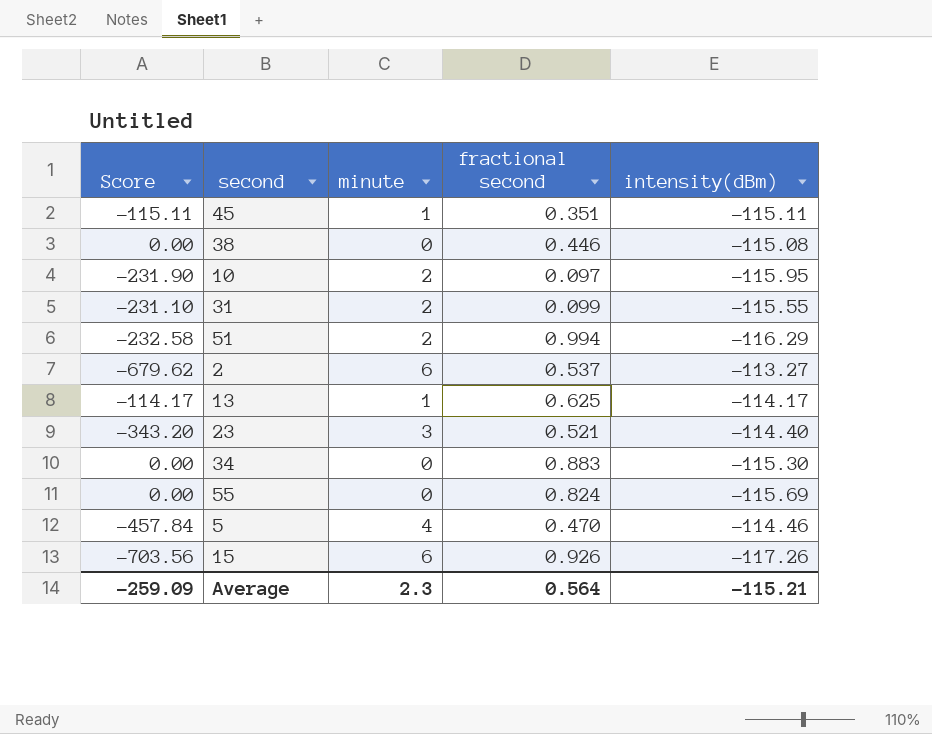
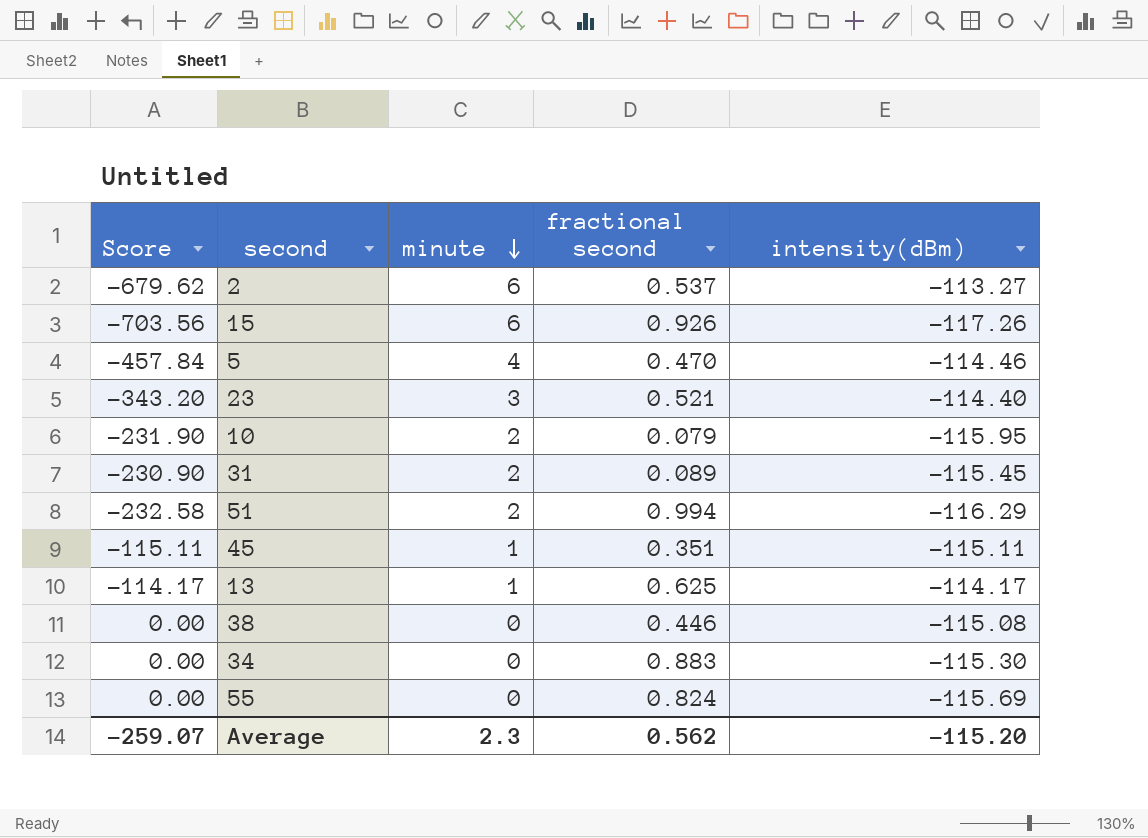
row order: none -> minute descending
10 | fractional second: 0.097 -> 0.079
31 | Score: -231.10 -> -230.90
31 | fractional second: 0.099 -> 0.089
31 | intensity(dBm): -115.55 -> -115.45
Average | Score: -259.09 -> -259.07
Average | fractional second: 0.564 -> 0.562
Average | intensity(dBm): -115.21 -> -115.20

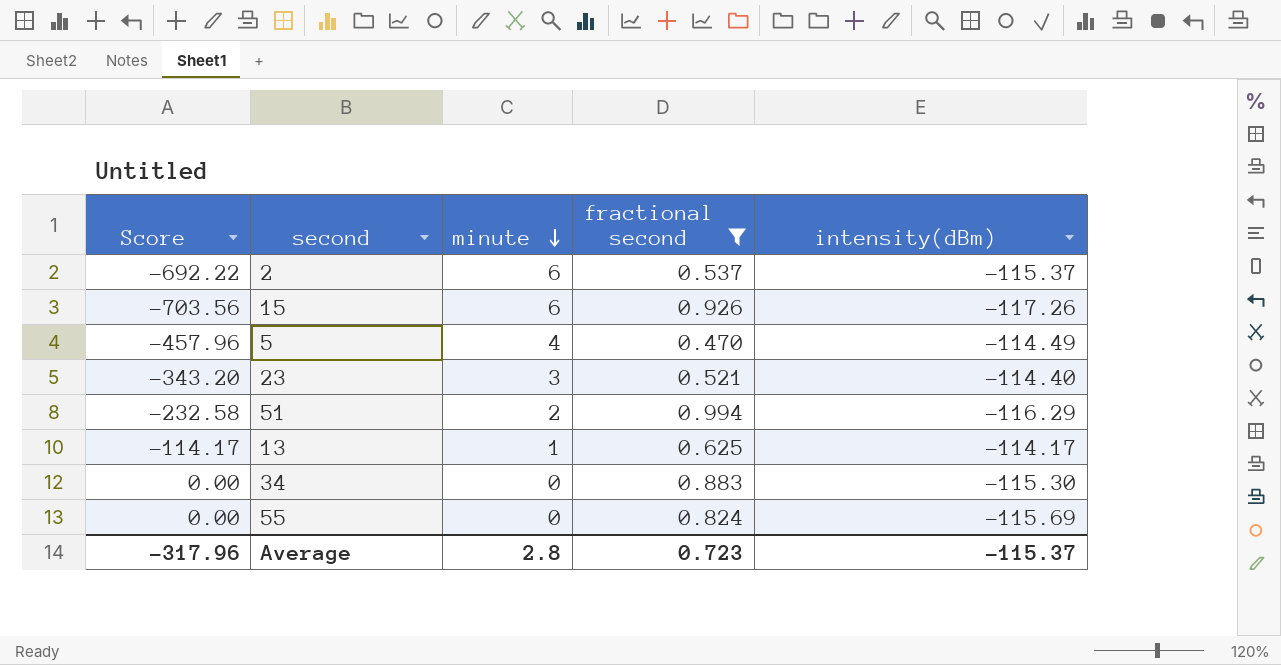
filter: none -> fractional second >= 0.470
2 | Score: -679.62 -> -692.22
2 | intensity(dBm): -113.27 -> -115.37
5 | Score: -457.84 -> -457.96
5 | intensity(dBm): -114.46 -> -114.49
Average | Score: -259.07 -> -317.96
Average | minute: 2.3 -> 2.8
Average | fractional second: 0.562 -> 0.723
Average | intensity(dBm): -115.20 -> -115.37

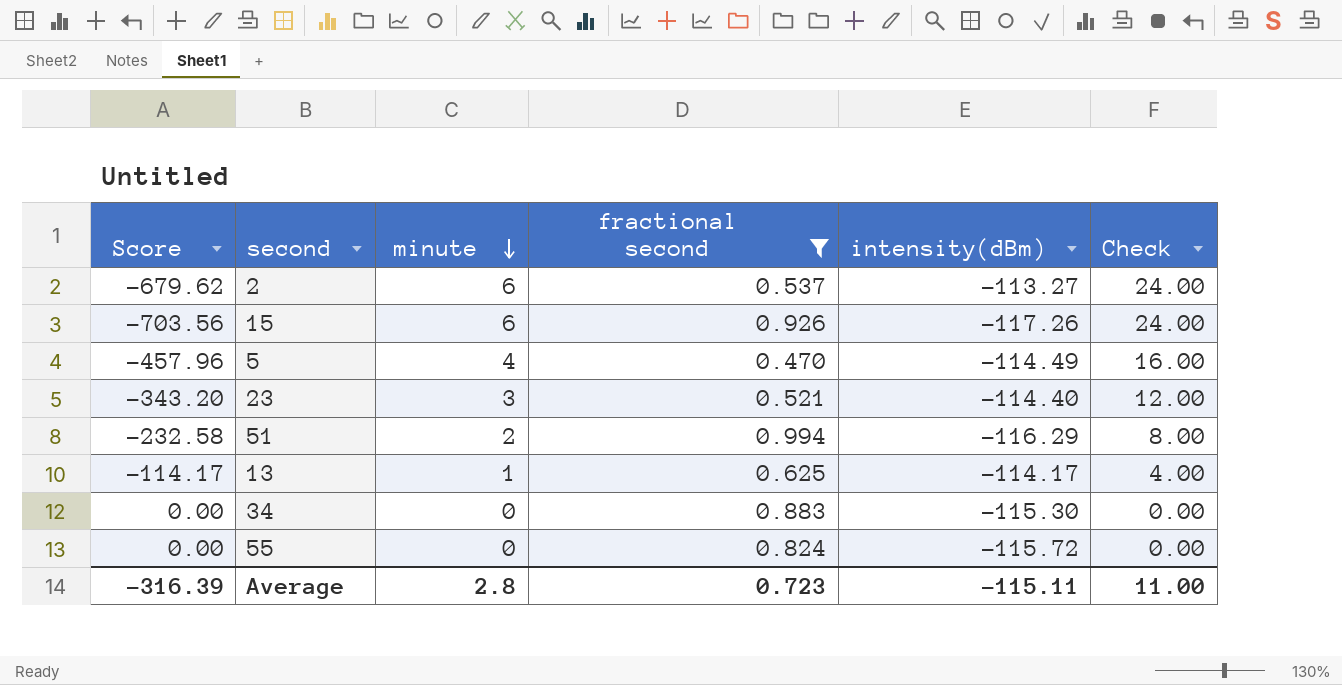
column Check | formula: none -> [minute] * 4
2 | Score: -692.22 -> -679.62
2 | intensity(dBm): -115.37 -> -113.27
55 | intensity(dBm): -115.69 -> -115.72
Average | Score: -317.96 -> -316.39
Average | intensity(dBm): -115.37 -> -115.11

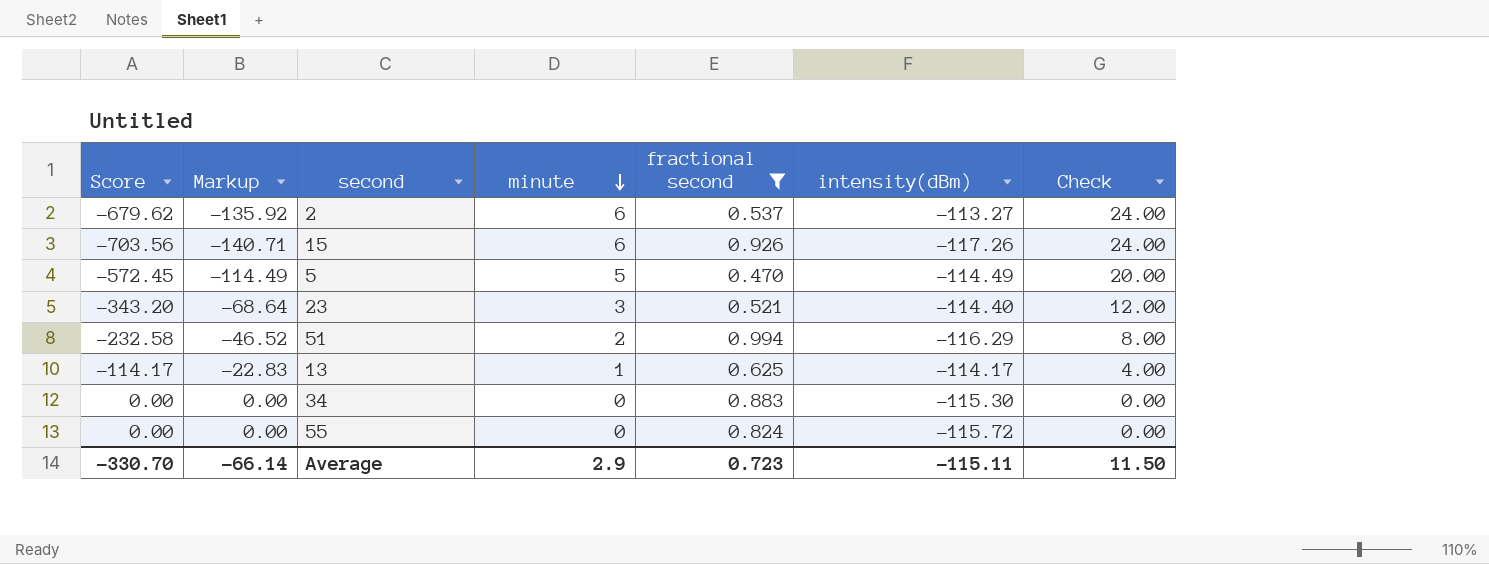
column Markup | formula: none -> [Score] * 0.2
5 | Score: -457.96 -> -572.45
5 | minute: 4 -> 5
5 | Check: 16.00 -> 20.00
Average | Score: -316.39 -> -330.70
Average | minute: 2.8 -> 2.9
Average | Check: 11.00 -> 11.50

